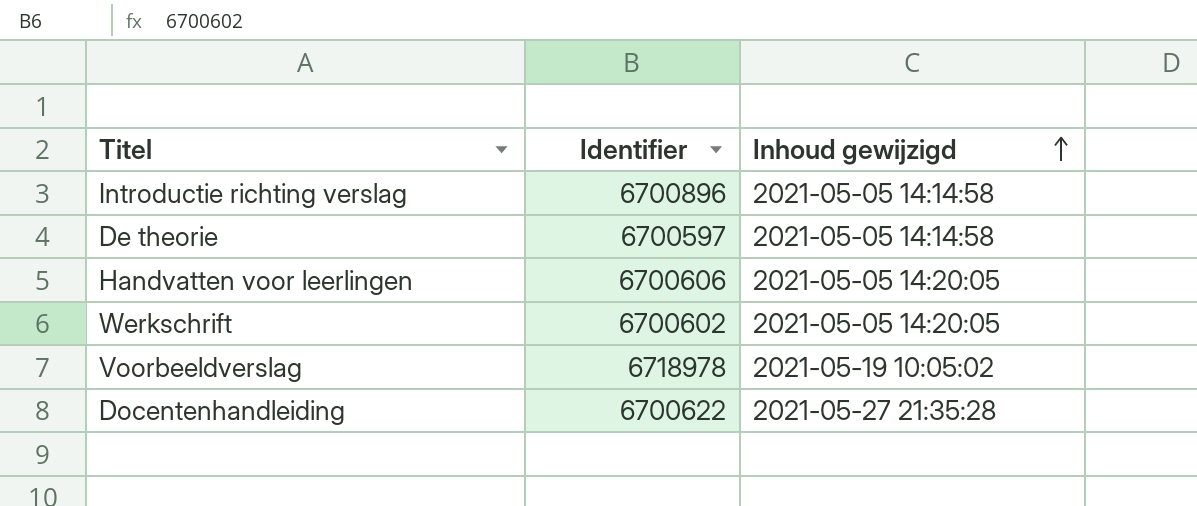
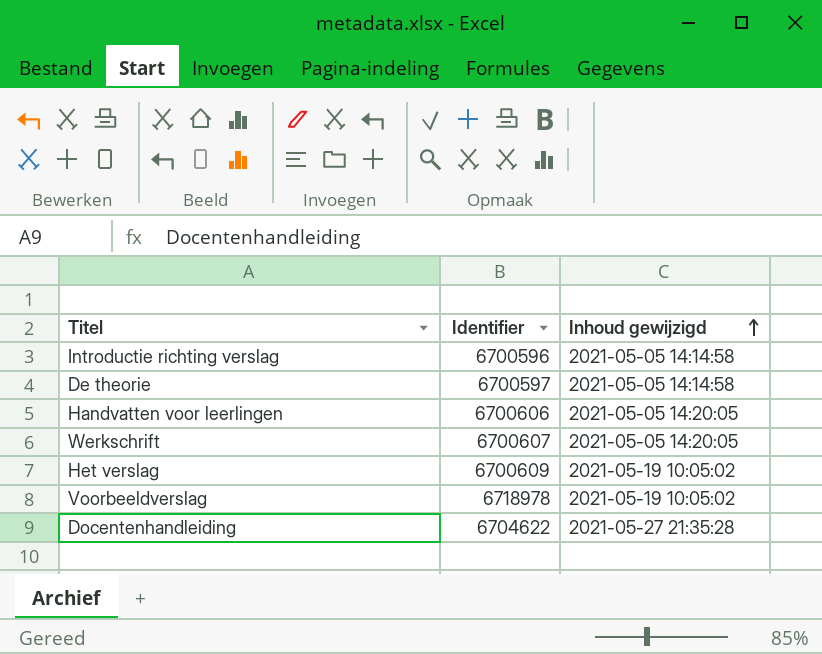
Introductie richting verslag | Identifier: 6700896 -> 6700596
Werkschrift | Identifier: 6700602 -> 6700607
row Het verslag: none -> 6700609 | 2021-05-19 10:05:02
Docentenhandleiding | Identifier: 6700622 -> 6704622

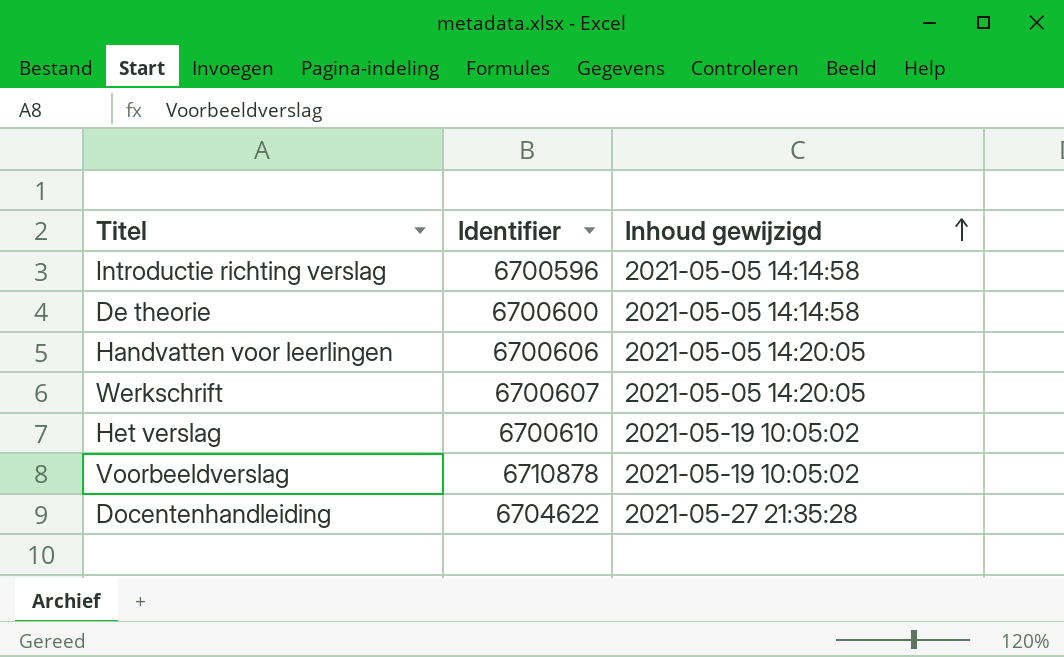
De theorie | Identifier: 6700597 -> 6700600
Het verslag | Identifier: 6700609 -> 6700610
Voorbeeldverslag | Identifier: 6718978 -> 6710878

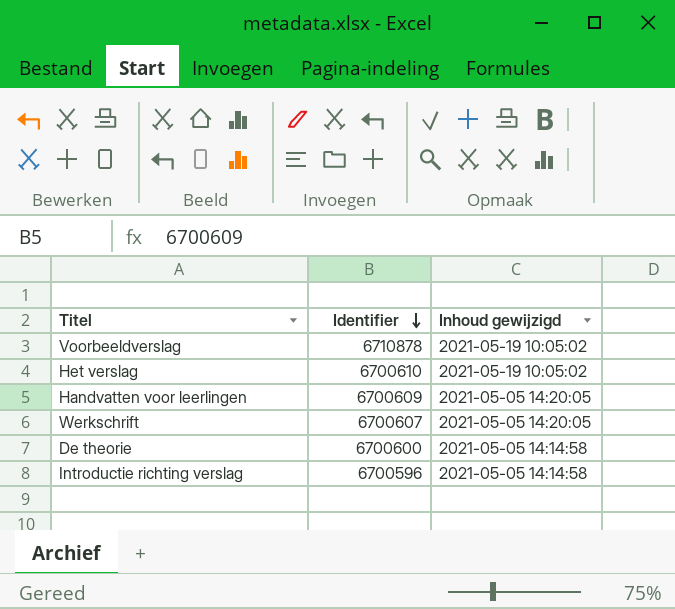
row order: Inhoud gewijzigd ascending -> Identifier descending
row Docentenhandleiding: 6704622 | 2021-05-27 21:35:28 -> none
Handvatten voor leerlingen | Identifier: 6700606 -> 6700609

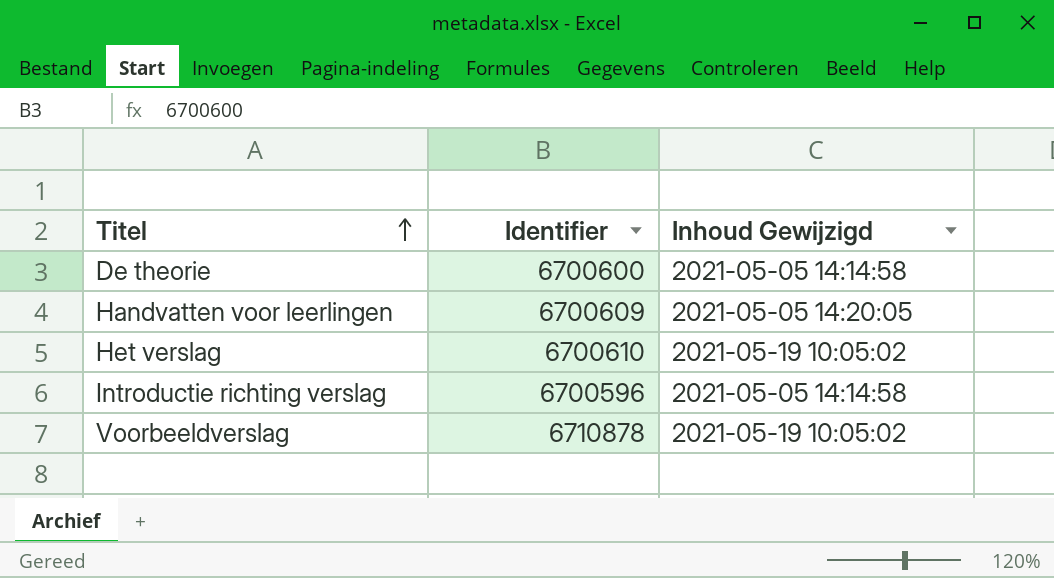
row order: Identifier descending -> Titel ascending
column name: Inhoud gewijzigd -> Inhoud Gewijzigd
row Werkschrift: 6700607 | 2021-05-05 14:20:05 -> none

